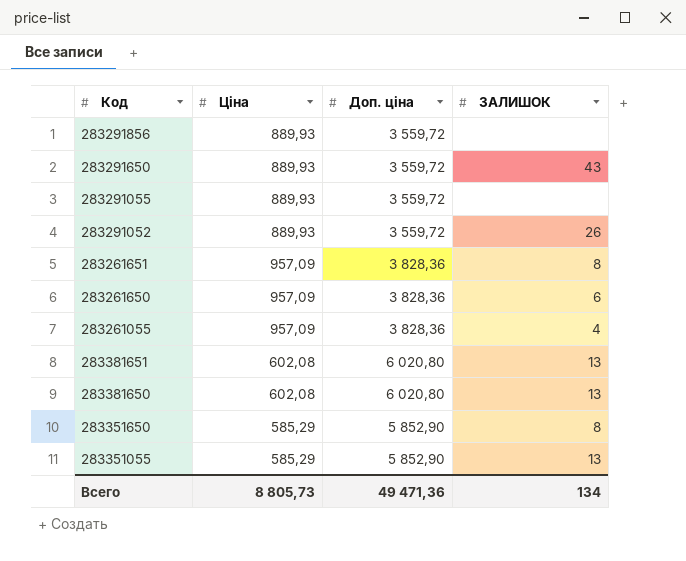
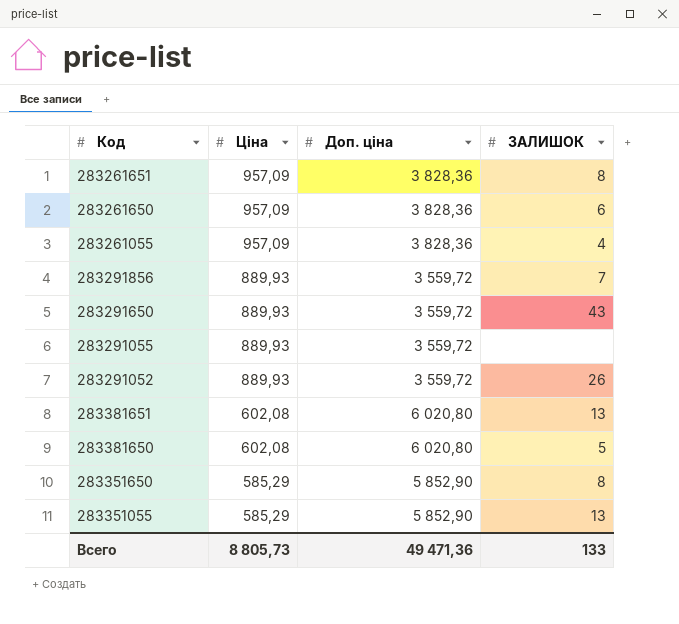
row order: none -> Ціна descending
283291856 | ЗАЛИШОК: none -> 7
283381650 | ЗАЛИШОК: 13 -> 5
Всего | ЗАЛИШОК: 134 -> 133

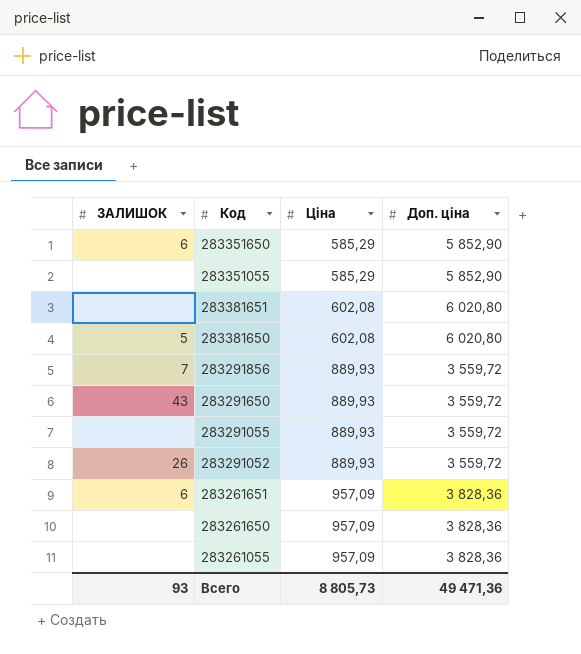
row order: Ціна descending -> Ціна ascending
column ЗАЛИШОК | position: 4 -> 1
283351650 | ЗАЛИШОК: 8 -> 6
283351055 | ЗАЛИШОК: 13 -> none
283381651 | ЗАЛИШОК: 13 -> none
283261651 | ЗАЛИШОК: 8 -> 6
283261650 | ЗАЛИШОК: 6 -> none
283261055 | ЗАЛИШОК: 4 -> none
Всего | ЗАЛИШОК: 133 -> 93

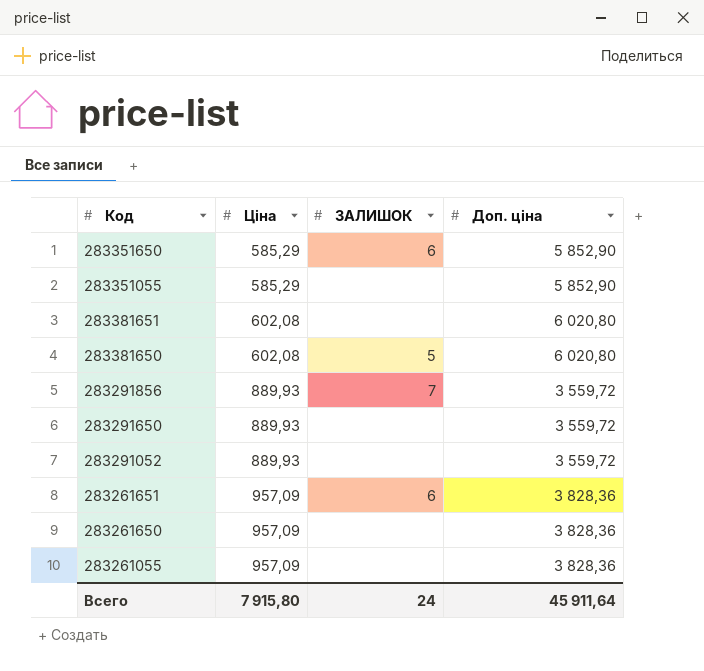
column ЗАЛИШОК | position: 1 -> 3
row 283291055: none | 889,93 | 3 559,72 -> none
283291650 | ЗАЛИШОК: 43 -> none
283291052 | ЗАЛИШОК: 26 -> none
Всего | Ціна: 8 805,73 -> 7 915,80
Всего | ЗАЛИШОК: 93 -> 24
Всего | Доп. ціна: 49 471,36 -> 45 911,64

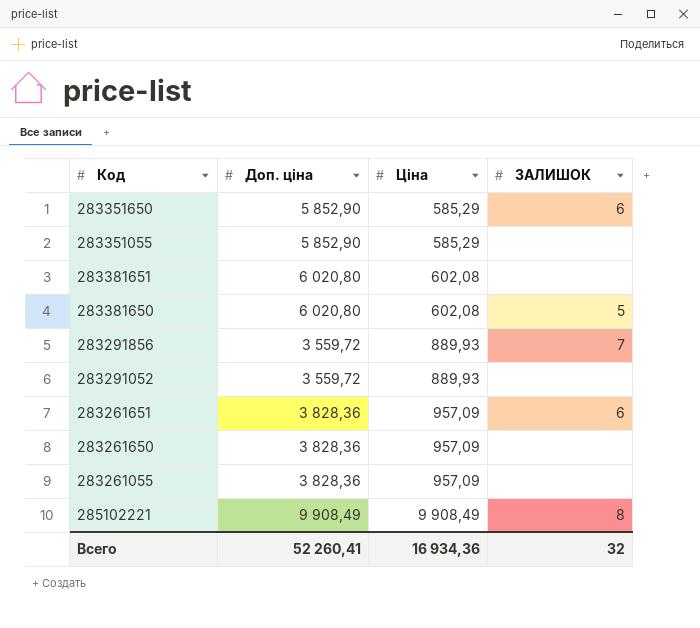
column Доп. ціна | position: 4 -> 2
row 283291650: 889,93 | none | 3 559,72 -> none
row 285102221: none -> 9 908,49 | 9 908,49 | 8
Всего | Доп. ціна: 45 911,64 -> 52 260,41
Всего | Ціна: 7 915,80 -> 16 934,36
Всего | ЗАЛИШОК: 24 -> 32

